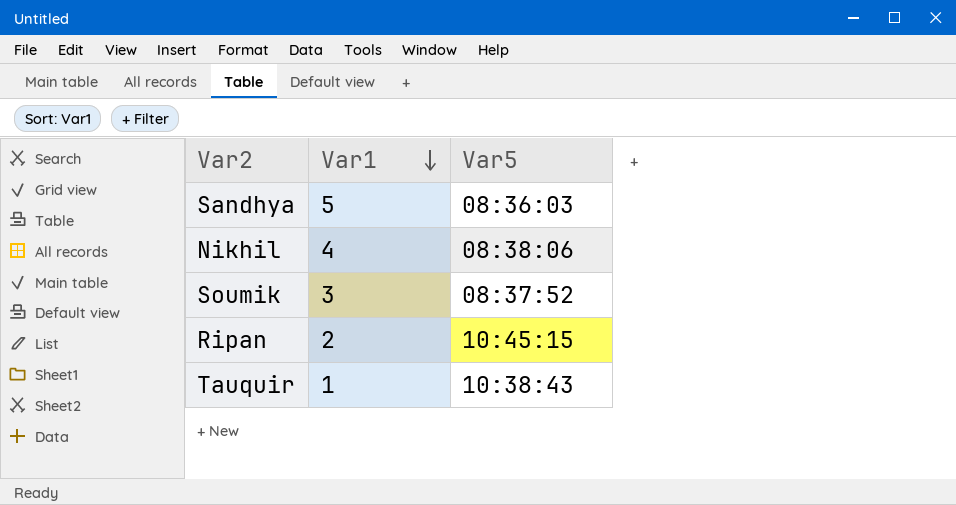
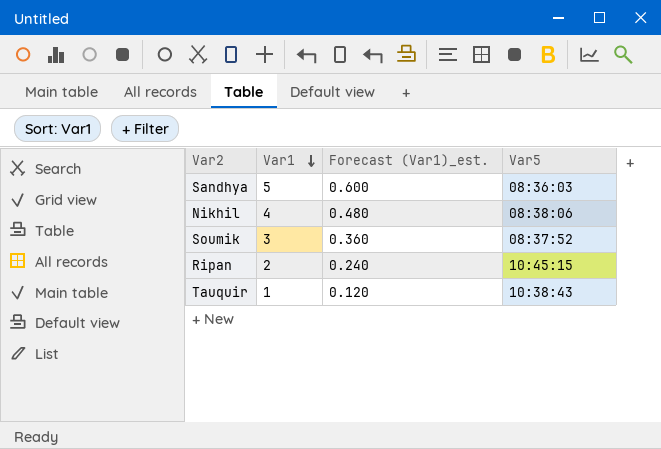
column Forecast (Var1)_est. | formula: none -> [Var1] * 0.12

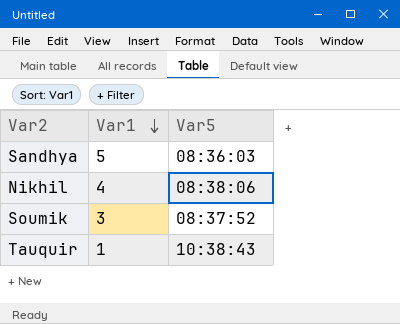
column Forecast (Var1)_est. | formula: [Var1] * 0.12 -> none
row Ripan: 2 | 0.240 | 10:45:15 -> none

